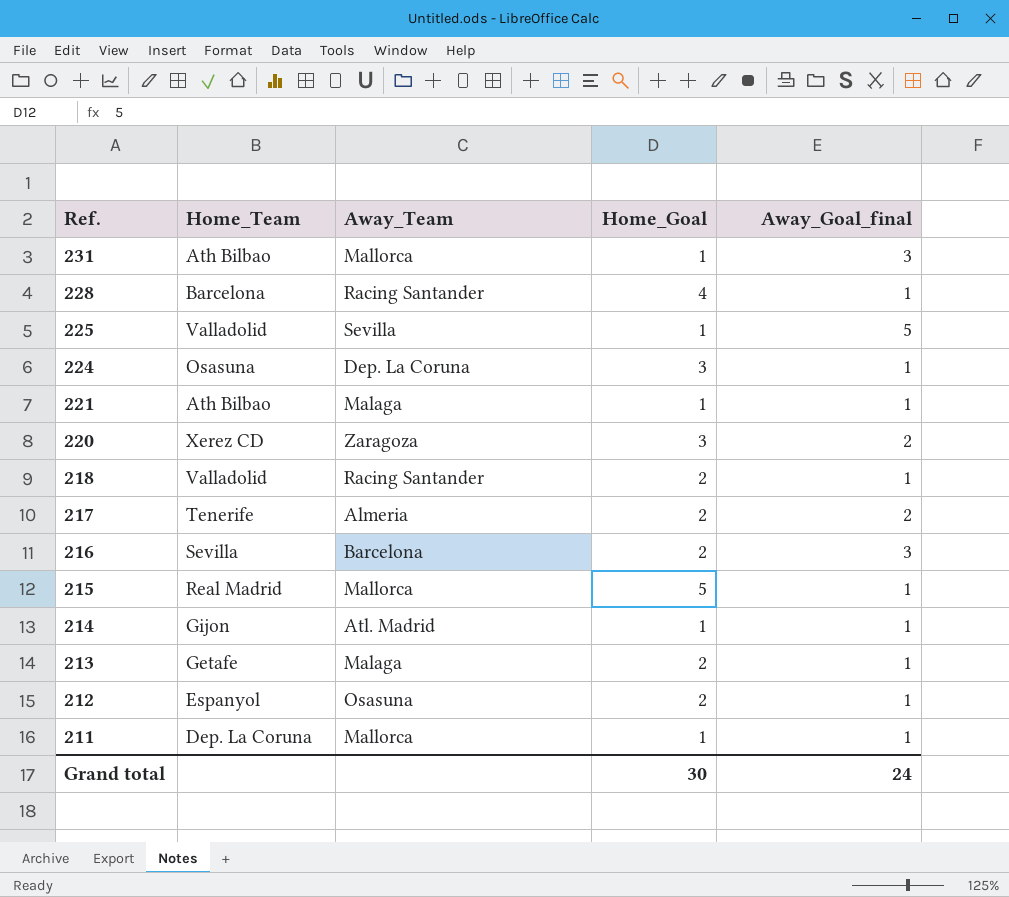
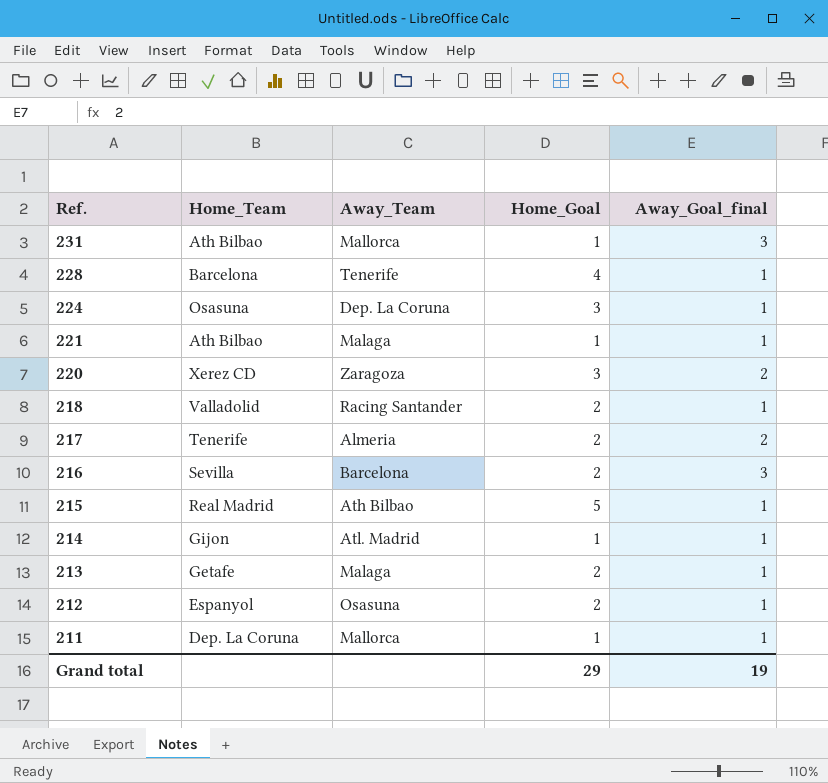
row 225: Valladolid | Sevilla | 1 | 5 -> none
228 | Away_Team: Racing Santander -> Tenerife
215 | Away_Team: Mallorca -> Ath Bilbao
Grand total | Home_Goal: 30 -> 29
Grand total | Away_Goal_final: 24 -> 19

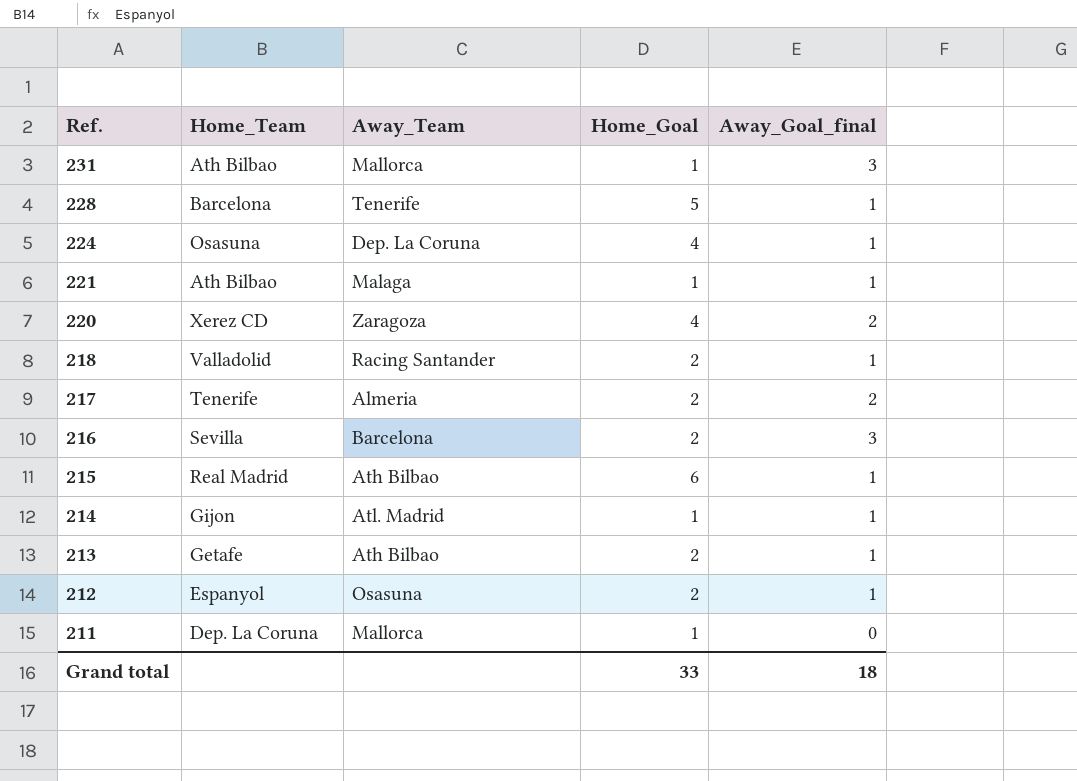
228 | Home_Goal: 4 -> 5
224 | Home_Goal: 3 -> 4
220 | Home_Goal: 3 -> 4
215 | Home_Goal: 5 -> 6
213 | Away_Team: Malaga -> Ath Bilbao
211 | Away_Goal_final: 1 -> 0
Grand total | Home_Goal: 29 -> 33
Grand total | Away_Goal_final: 19 -> 18

